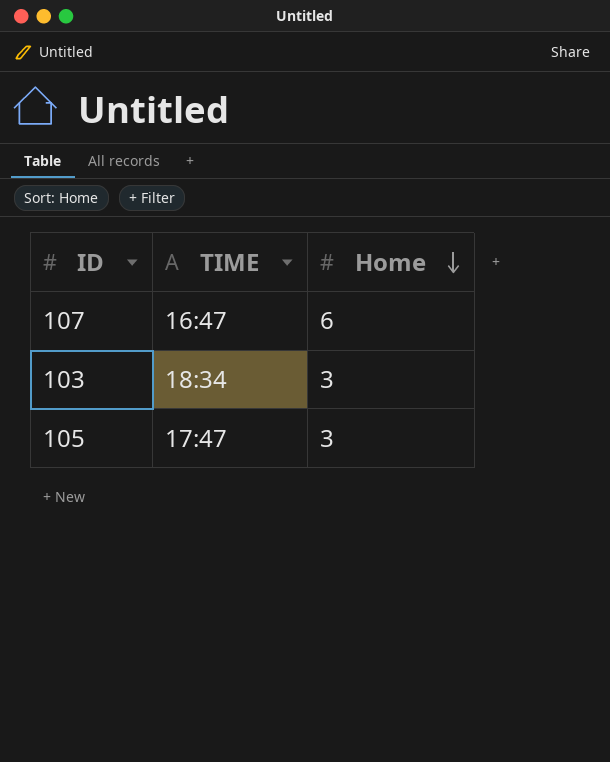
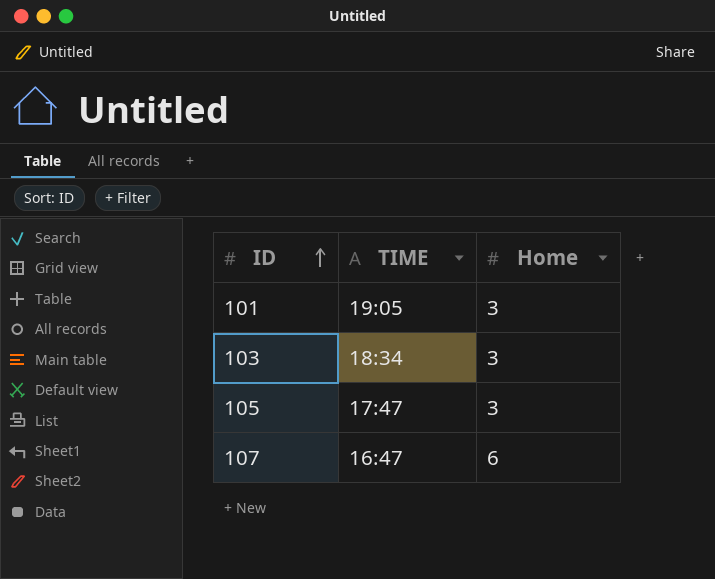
row order: Home descending -> ID ascending
row 101: none -> 19:05 | 3

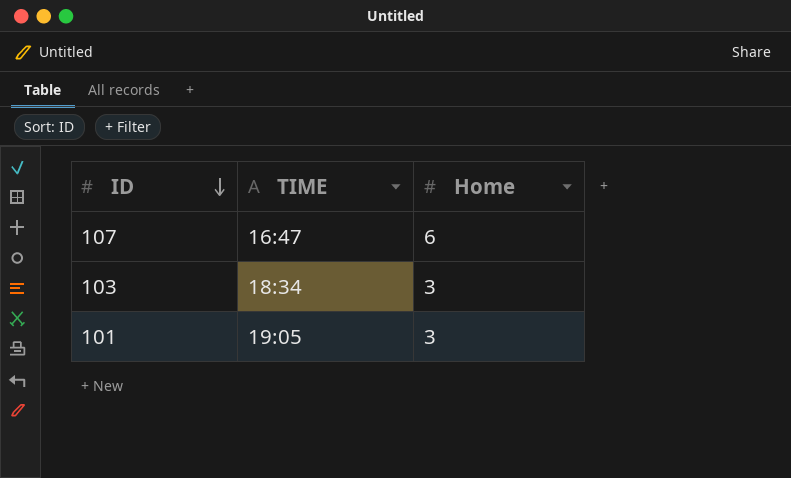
row order: ID ascending -> ID descending
row 105: 17:47 | 3 -> none

